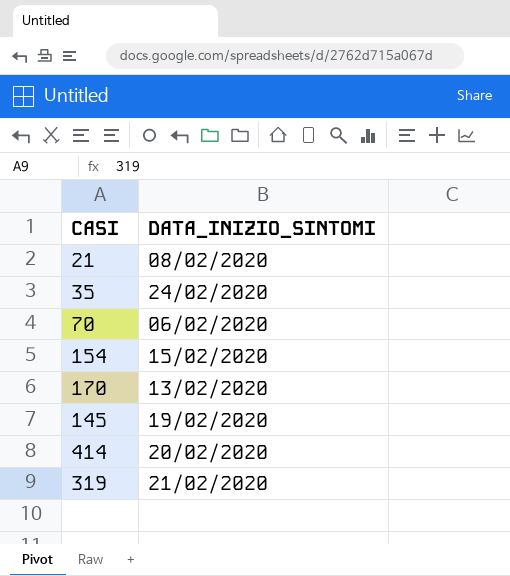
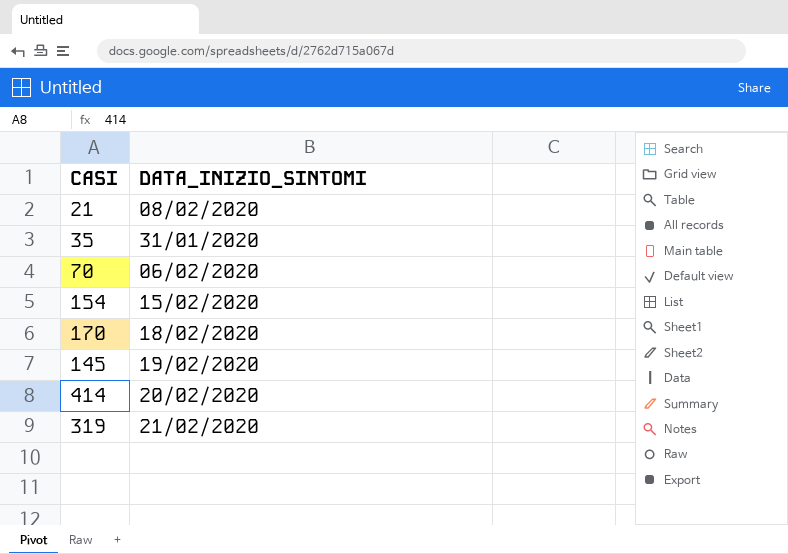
35 | DATA_INIZIO_SINTOMI: 24/02/2020 -> 31/01/2020
170 | DATA_INIZIO_SINTOMI: 13/02/2020 -> 18/02/2020

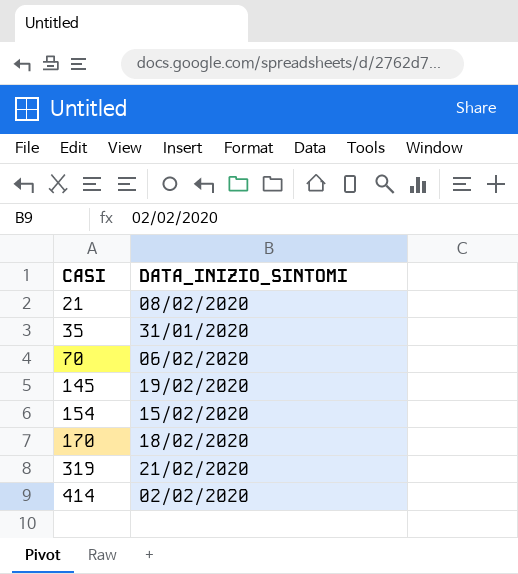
row order: none -> CASI ascending
414 | DATA_INIZIO_SINTOMI: 20/02/2020 -> 02/02/2020

